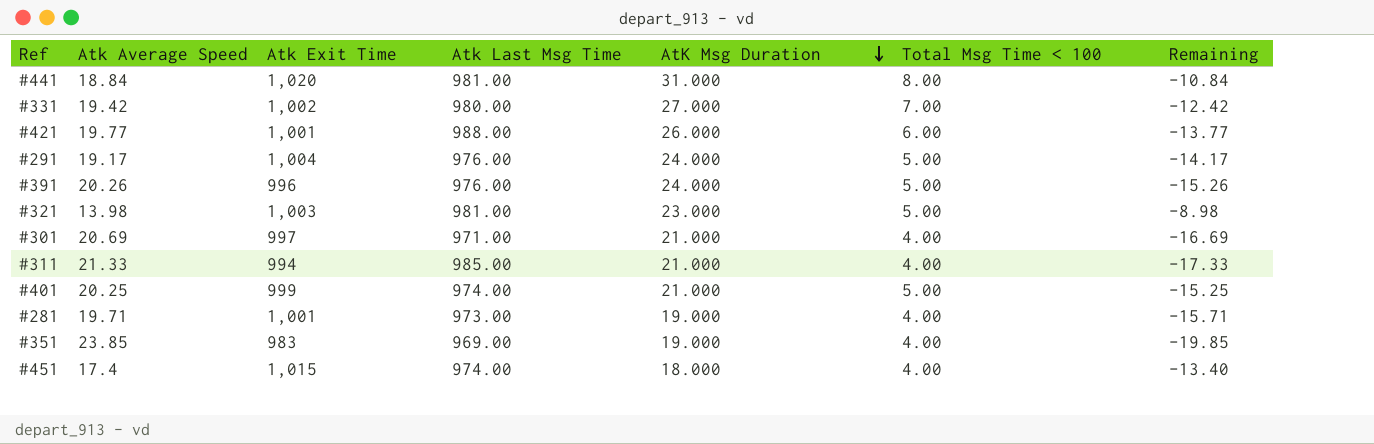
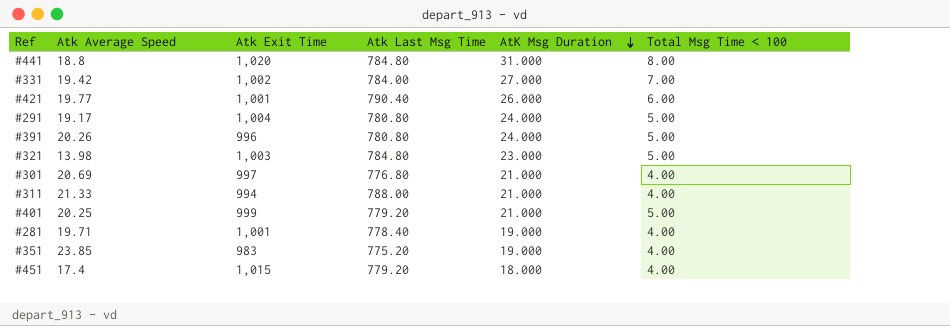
column Remaining | formula: [Total Msg Time < 100] - [Atk Average Speed] -> none
#441 | Atk Average Speed: 18.84 -> 18.8
#441 | Atk Last Msg Time: 981.00 -> 784.80
#331 | Atk Last Msg Time: 980.00 -> 784.00
#421 | Atk Last Msg Time: 988.00 -> 790.40
#291 | Atk Last Msg Time: 976.00 -> 780.80
#391 | Atk Last Msg Time: 976.00 -> 780.80
#321 | Atk Last Msg Time: 981.00 -> 784.80
#301 | Atk Last Msg Time: 971.00 -> 776.80
#311 | Atk Last Msg Time: 985.00 -> 788.00
#401 | Atk Last Msg Time: 974.00 -> 779.20
#281 | Atk Last Msg Time: 973.00 -> 778.40
#351 | Atk Last Msg Time: 969.00 -> 775.20
#451 | Atk Last Msg Time: 974.00 -> 779.20

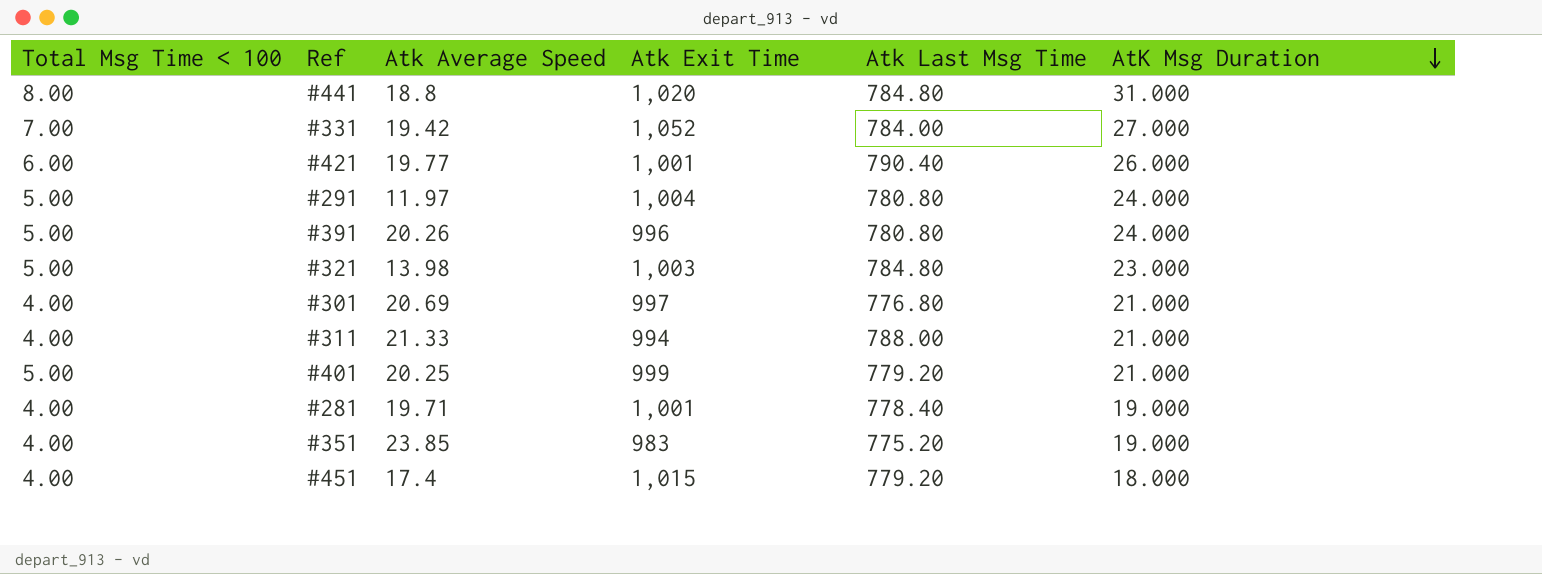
column Total Msg Time < 100 | position: 6 -> 1
#331 | Atk Exit Time: 1,002 -> 1,052
#291 | Atk Average Speed: 19.17 -> 11.97

